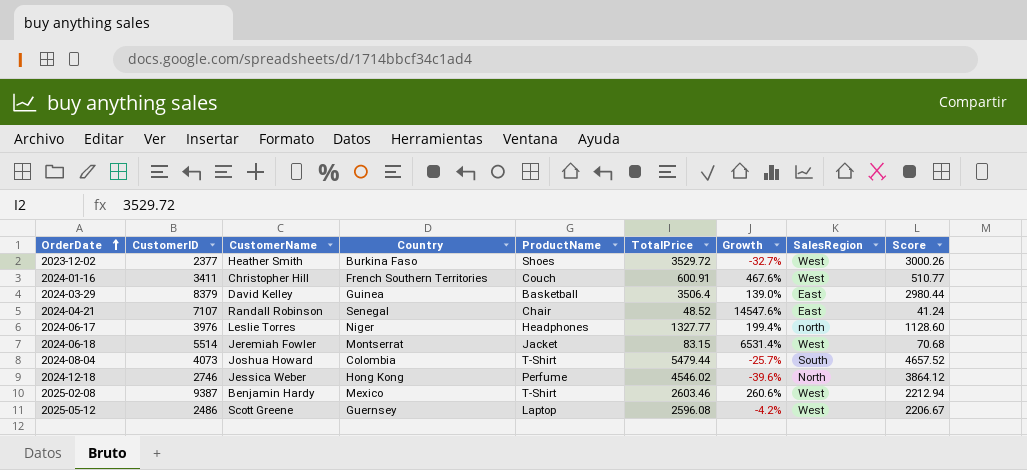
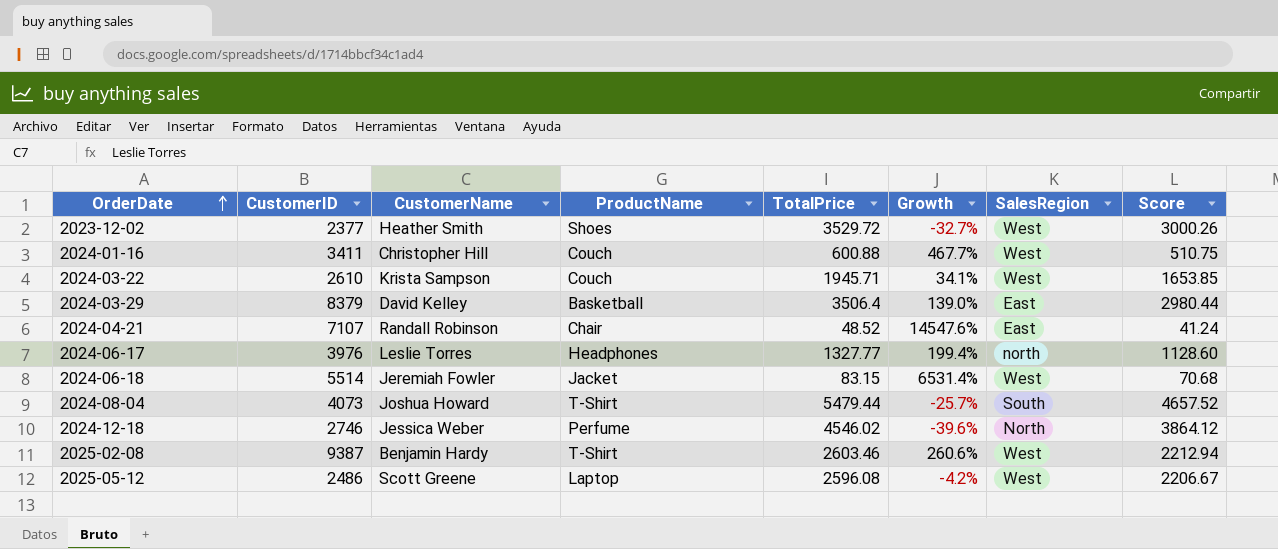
column Country | position: 4 -> none
2024-01-16 | TotalPrice: 600.91 -> 600.88
2024-01-16 | Growth: 467.6% -> 467.7%
2024-01-16 | Score: 510.77 -> 510.75
row 2024-03-22: none -> 2610 | Krista Sampson | Couch | 1945.71 | 34.1% | West | 1653.85

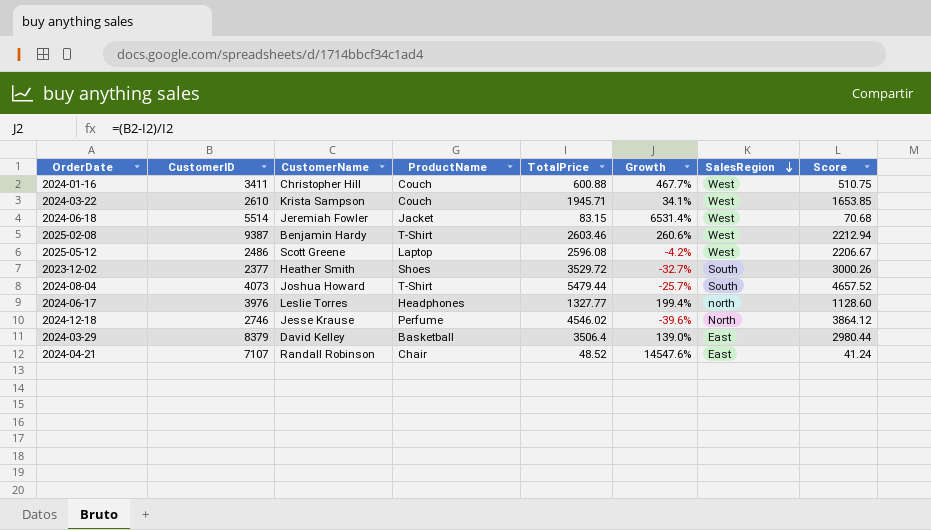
row order: OrderDate ascending -> SalesRegion descending
2023-12-02 | SalesRegion: West -> South
2024-12-18 | CustomerName: Jessica Weber -> Jesse Krause

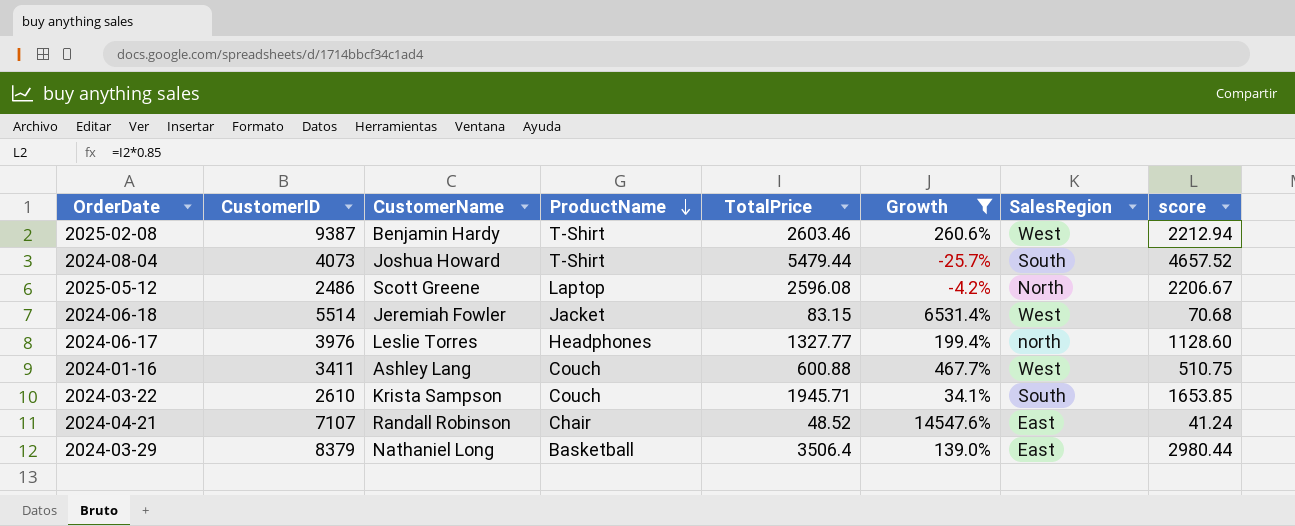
filter: none -> Growth >= -25.7%
row order: SalesRegion descending -> ProductName descending
column name: Score -> score
2025-05-12 | SalesRegion: West -> North
2024-01-16 | CustomerName: Christopher Hill -> Ashley Lang
2024-03-22 | SalesRegion: West -> South
2024-03-29 | CustomerName: David Kelley -> Nathaniel Long

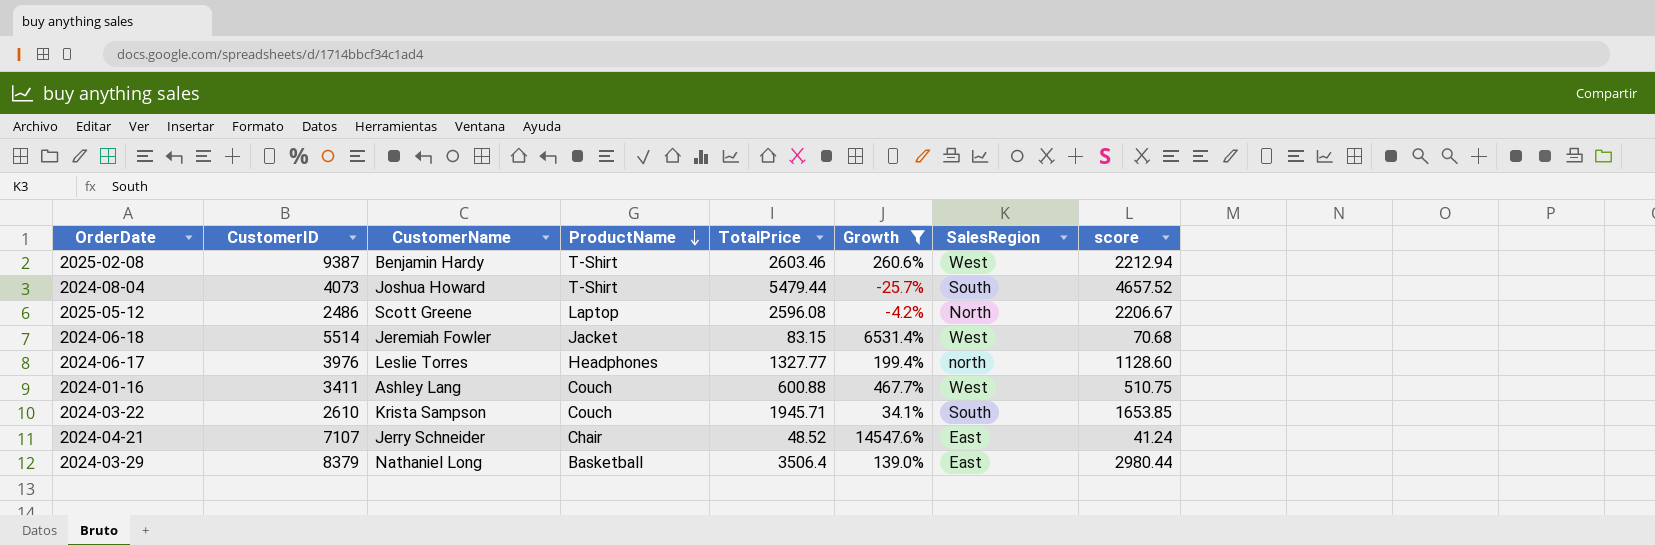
2024-04-21 | CustomerName: Randall Robinson -> Jerry Schneider

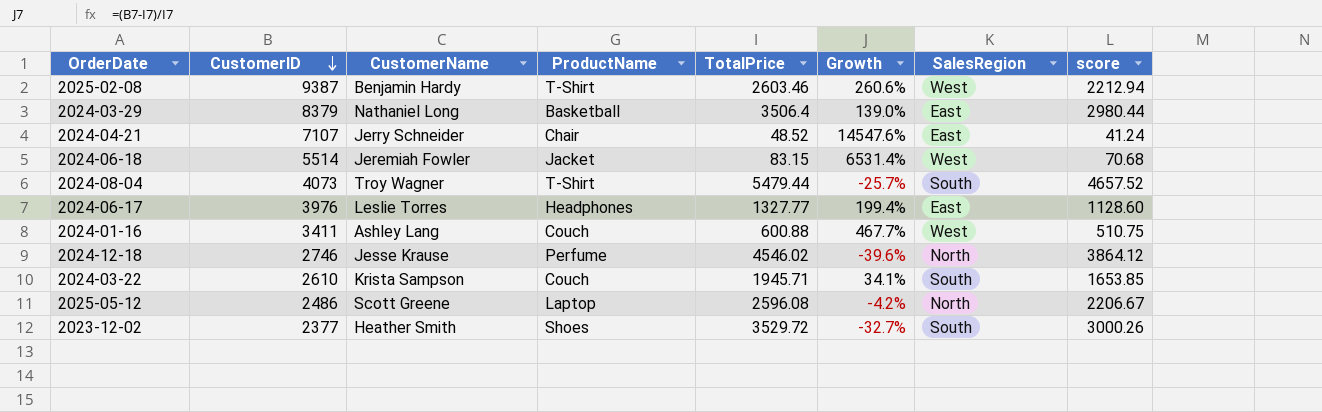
filter: Growth >= -25.7% -> none
row order: ProductName descending -> CustomerID descending
2024-08-04 | CustomerName: Joshua Howard -> Troy Wagner
2024-06-17 | SalesRegion: north -> East

